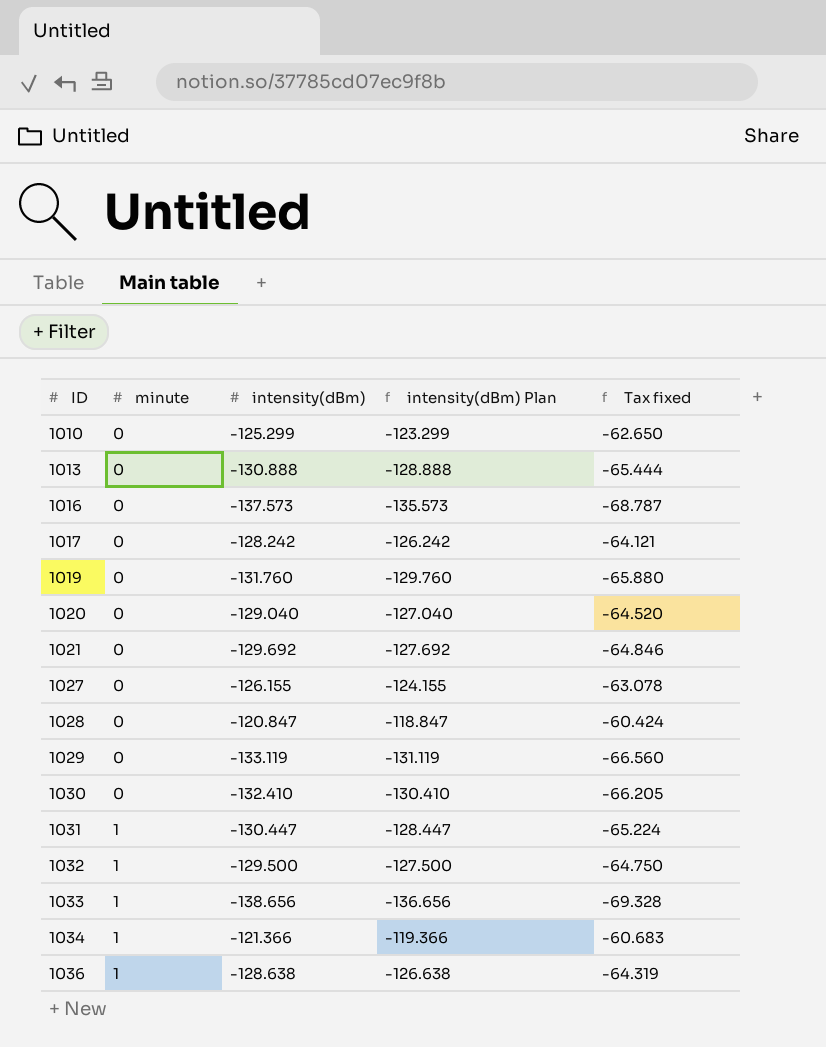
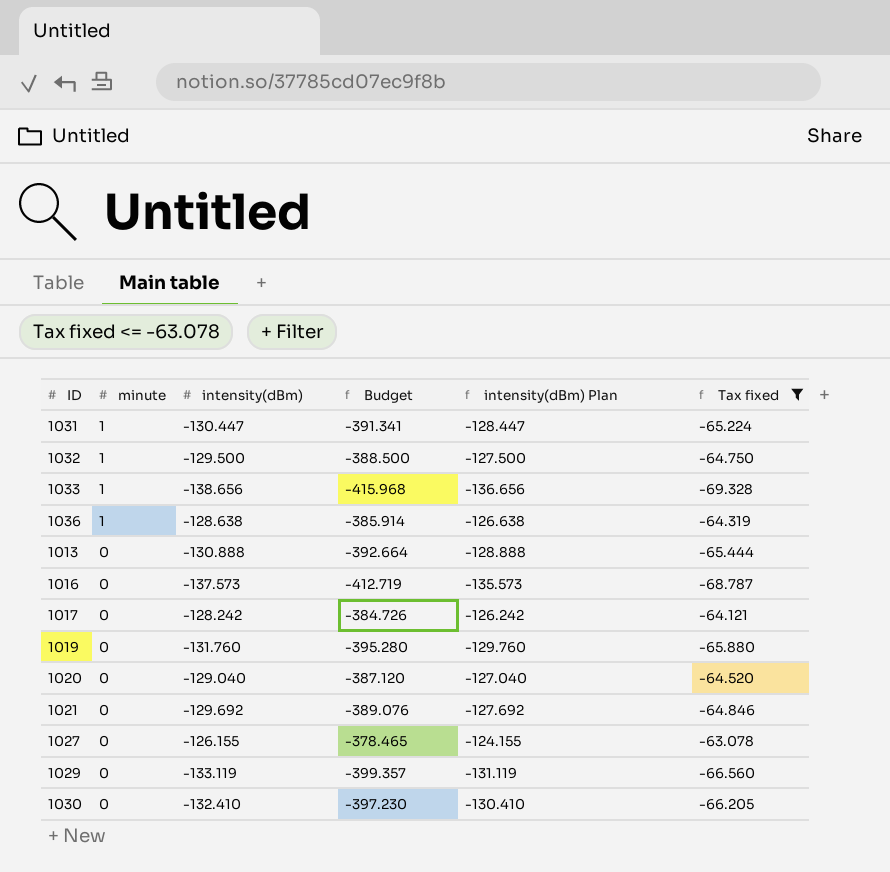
filter: none -> Tax fixed <= -63.078
row order: ID ascending -> minute descending
column Budget | formula: none -> [intensity(dBm)] * 3

